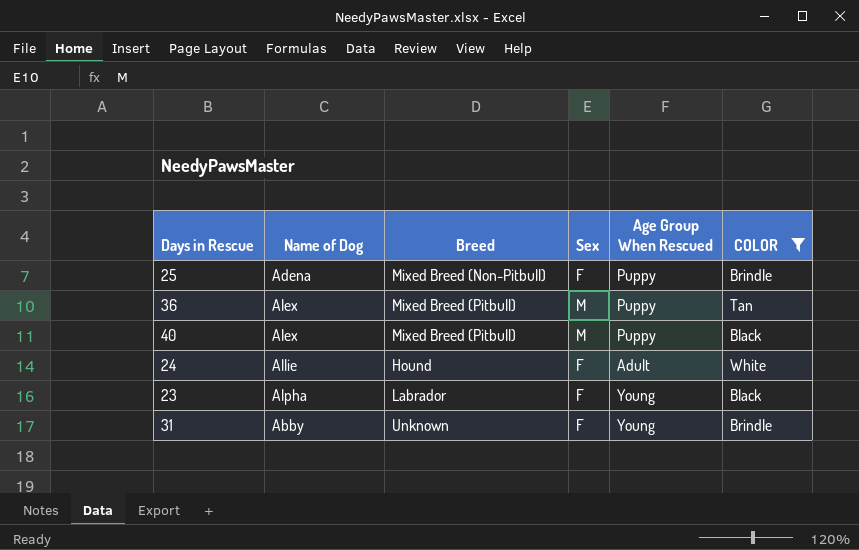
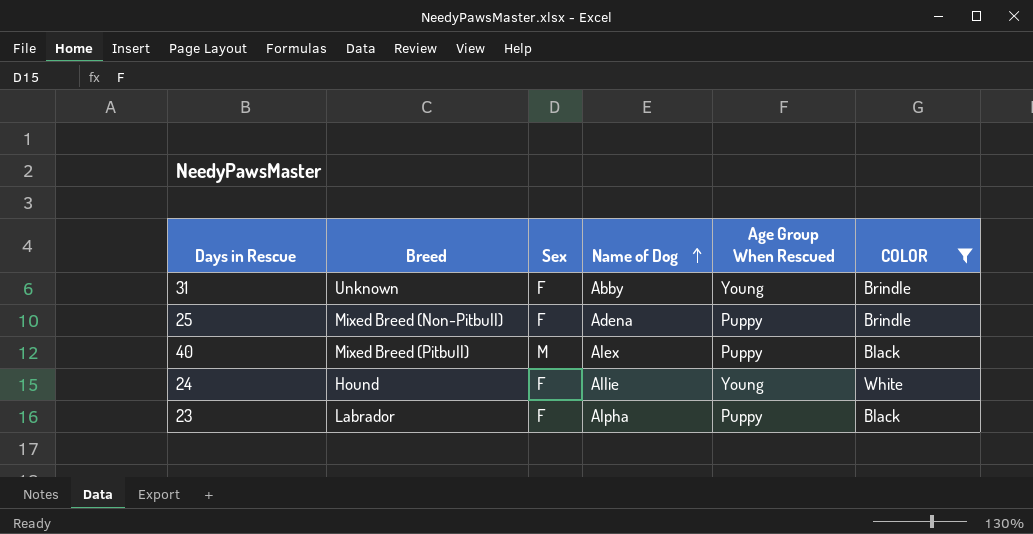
row order: none -> Name of Dog ascending
column Name of Dog | position: 2 -> 4
row 36: Alex | Mixed Breed (Pitbull) | M | Puppy | Tan -> none
24 | Age Group When Rescued: Adult -> Young
23 | Age Group When Rescued: Young -> Puppy

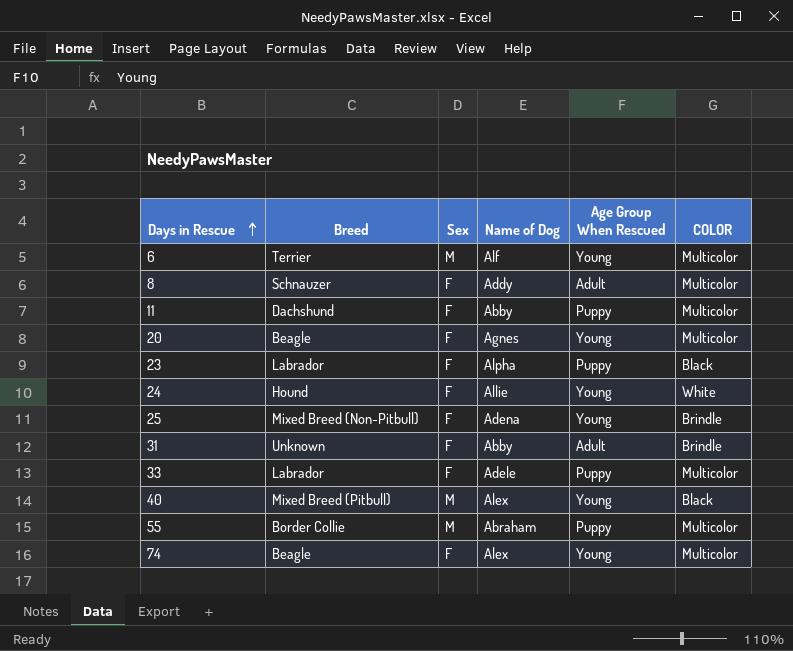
filter: COLOR != Multicolor -> none
row order: Name of Dog ascending -> Days in Rescue ascending
25 | Age Group When Rescued: Puppy -> Young
31 | Age Group When Rescued: Young -> Adult
40 | Age Group When Rescued: Puppy -> Young

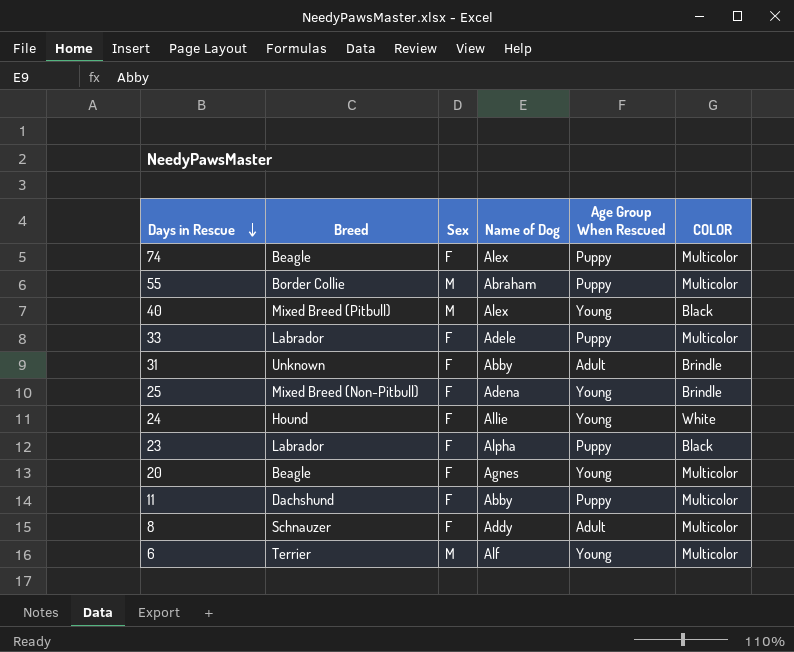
row order: Days in Rescue ascending -> Days in Rescue descending
74 | Age Group When Rescued: Young -> Puppy

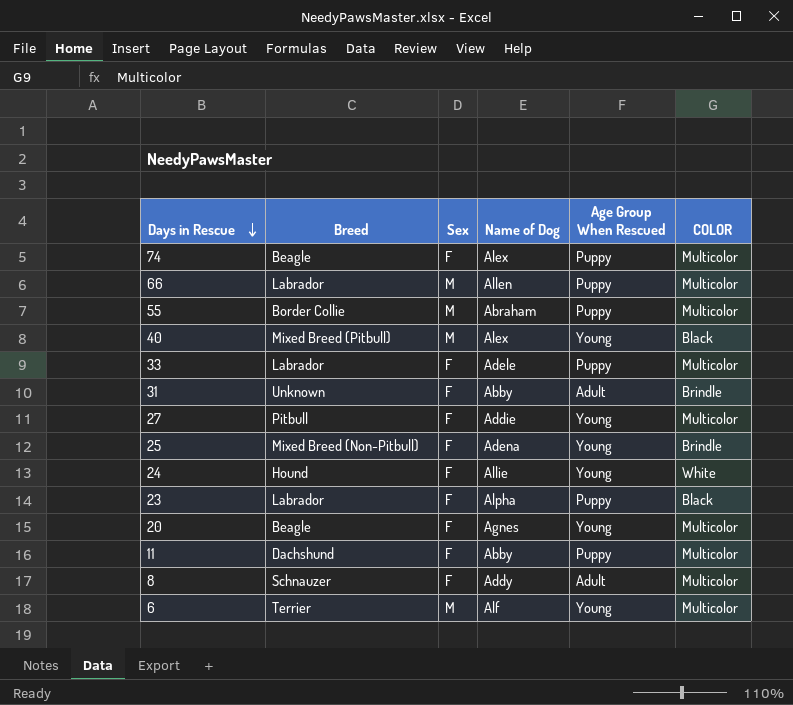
row 66: none -> Labrador | M | Allen | Puppy | Multicolor
row 27: none -> Pitbull | F | Addie | Young | Multicolor

